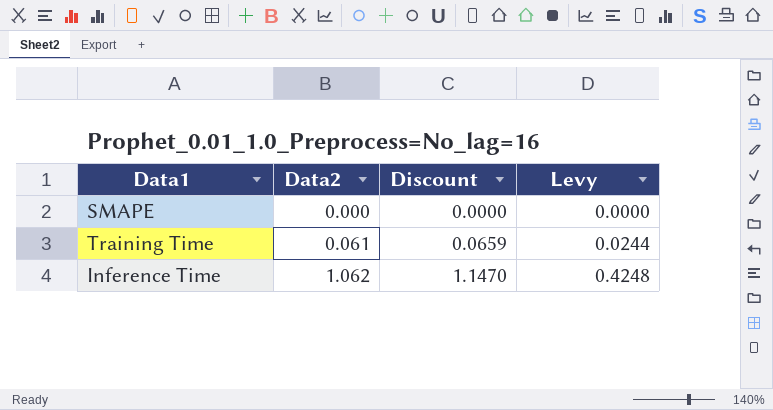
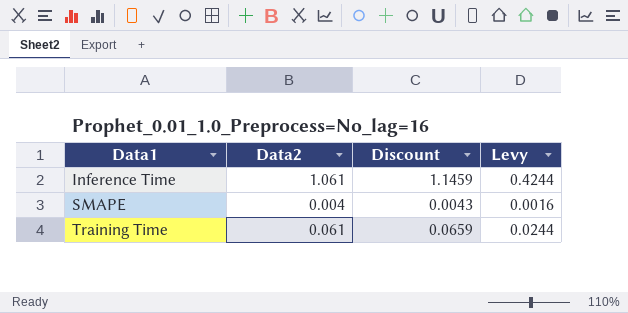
row order: Data2 ascending -> Data1 ascending
Inference Time | Data2: 1.062 -> 1.061
Inference Time | Discount: 1.1470 -> 1.1459
Inference Time | Levy: 0.4248 -> 0.4244
SMAPE | Data2: 0.000 -> 0.004
SMAPE | Discount: 0.0000 -> 0.0043
SMAPE | Levy: 0.0000 -> 0.0016

